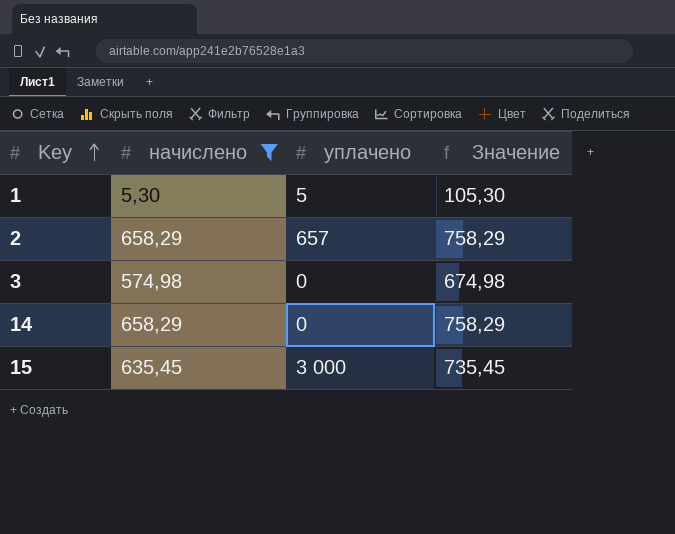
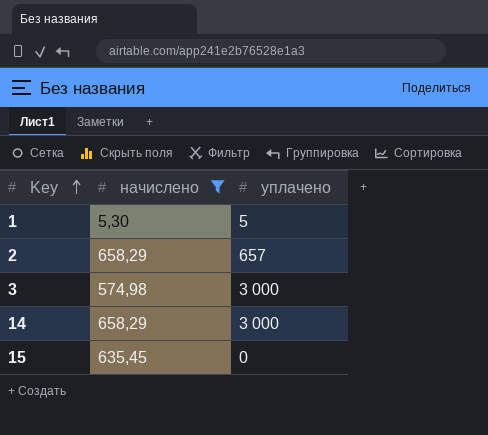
column Значение | formula: [начислено] + 100 -> none
3 | уплачено: 0 -> 3 000
14 | уплачено: 0 -> 3 000
15 | уплачено: 3 000 -> 0

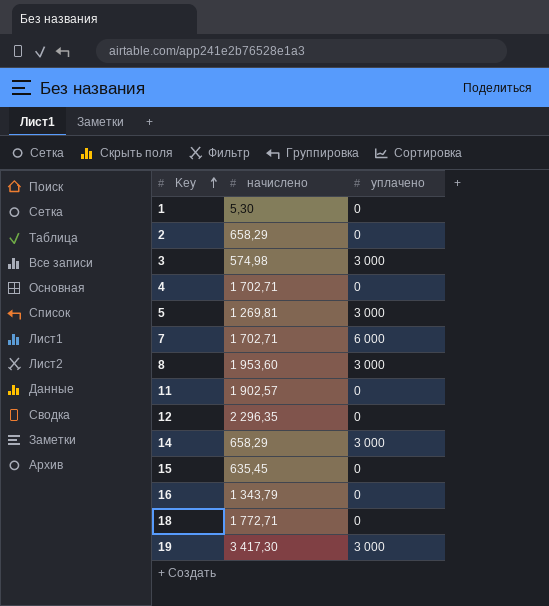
filter: начислено <= 658,29 -> none
1 | уплачено: 5 -> 0
2 | уплачено: 657 -> 0

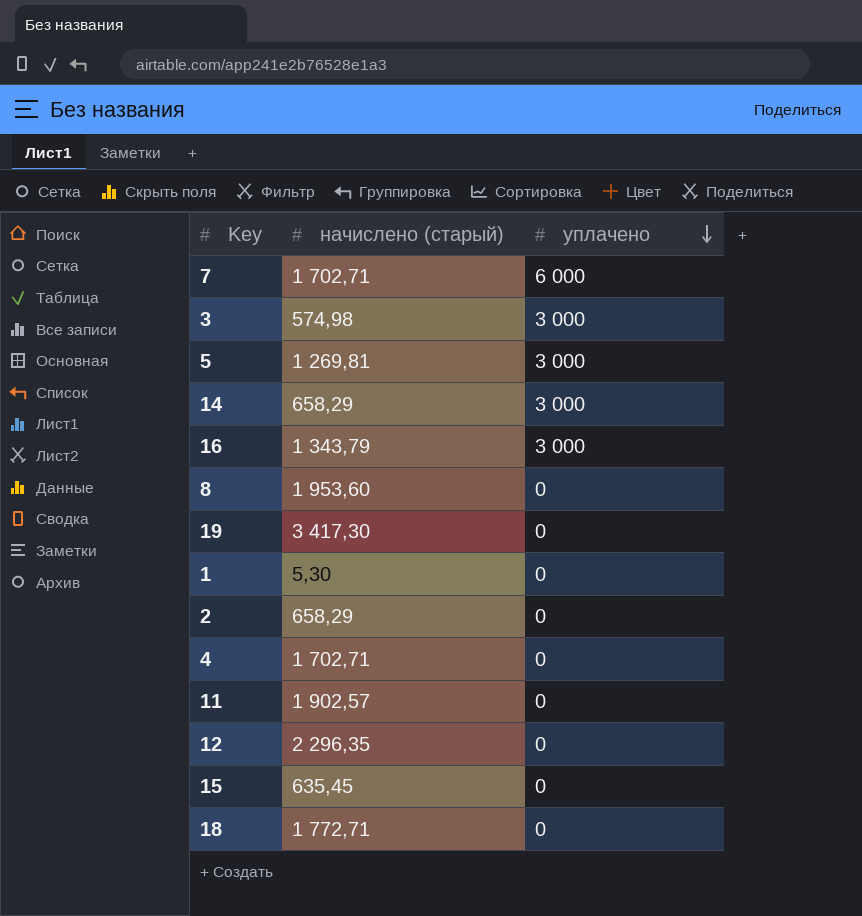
row order: Key ascending -> уплачено descending
column name: начислено -> начислено (старый)
16 | уплачено: 0 -> 3 000
8 | уплачено: 3 000 -> 0
19 | уплачено: 3 000 -> 0

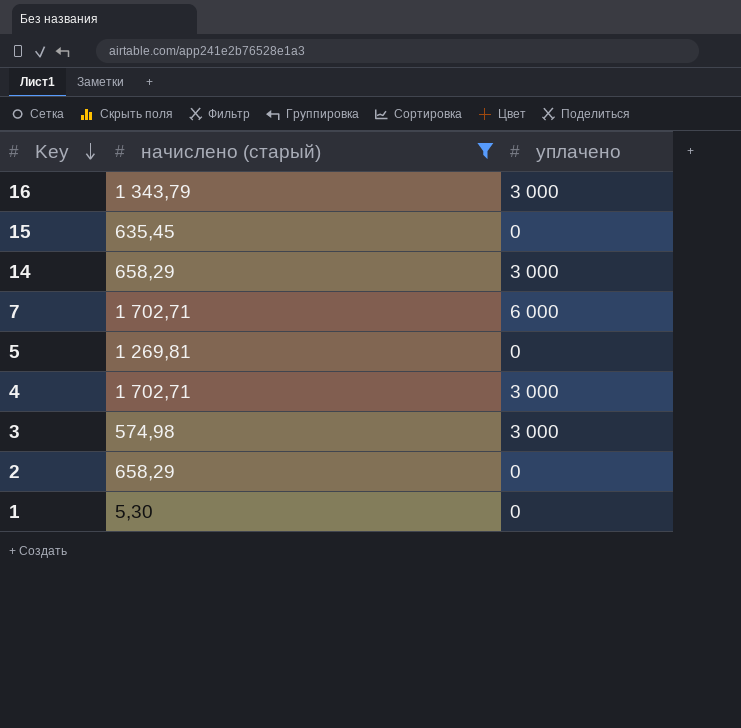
filter: none -> начислено (старый) <= 1 702,71
row order: уплачено descending -> Key descending
5 | уплачено: 3 000 -> 0
4 | уплачено: 0 -> 3 000

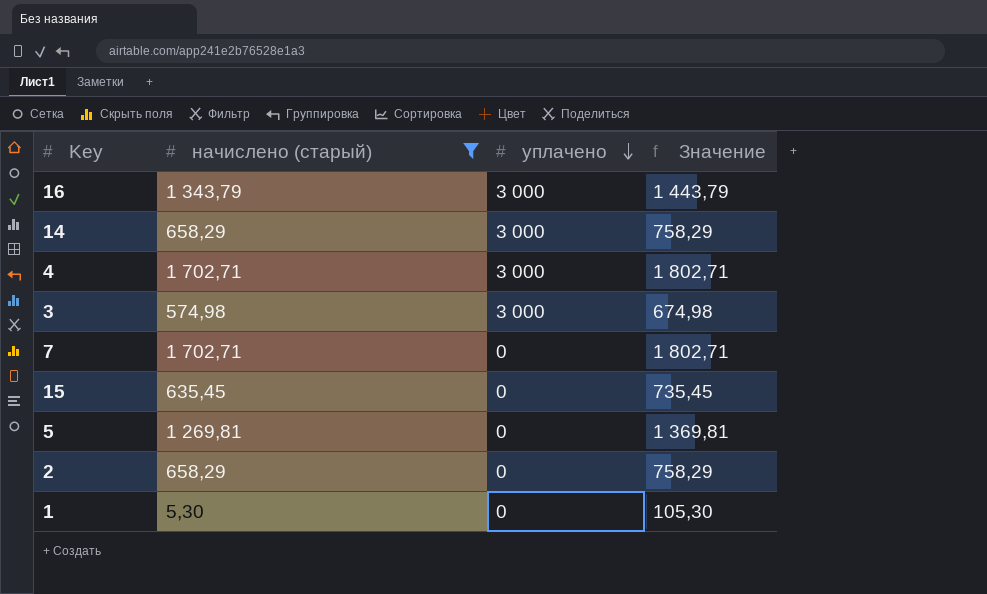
row order: Key descending -> уплачено descending
column Значение | formula: none -> [начислено (старый)] + 100
7 | уплачено: 6 000 -> 0

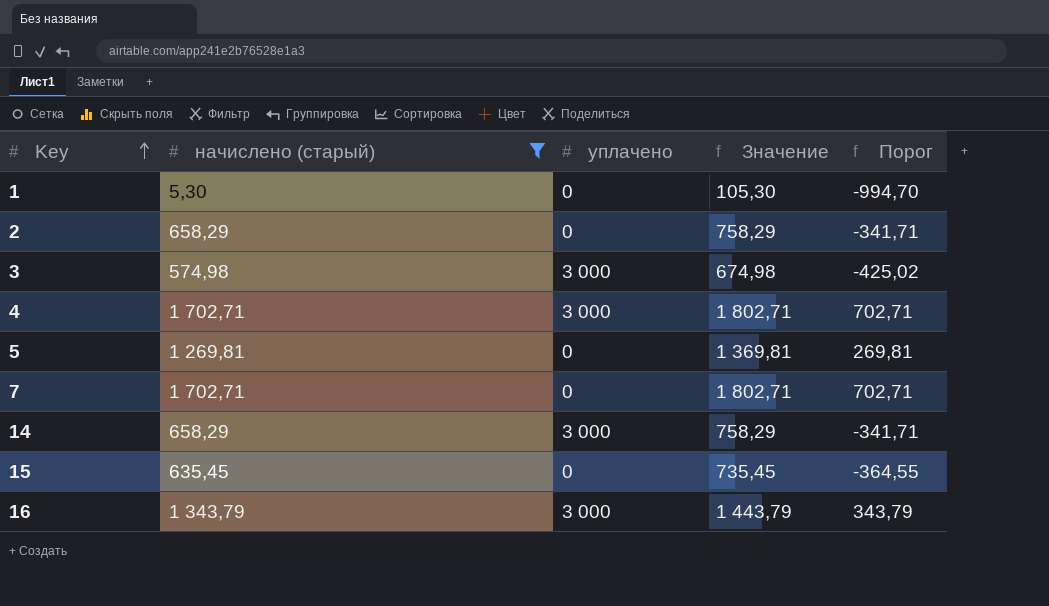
row order: уплачено descending -> Key ascending
column Порог | formula: none -> [начислено (старый)] - 1000

